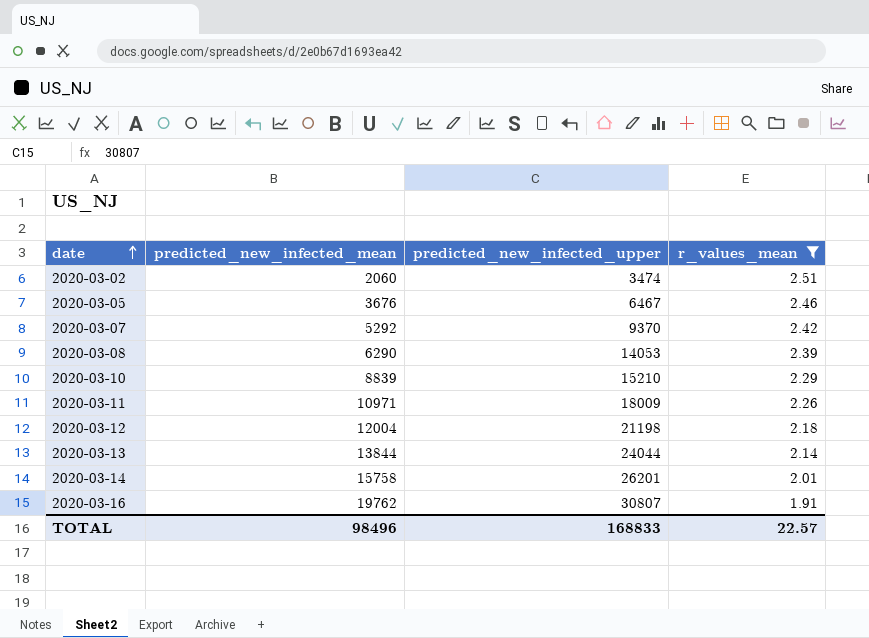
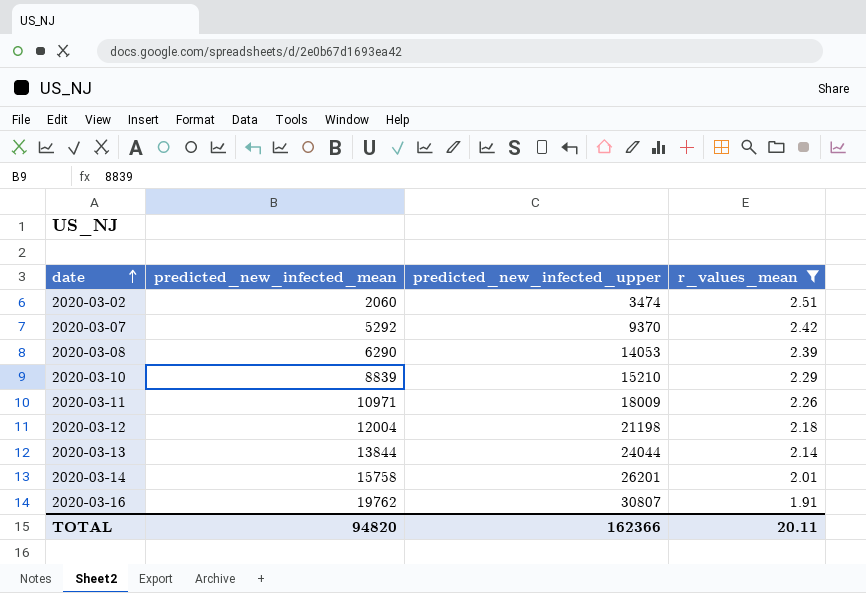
row 2020-03-05: 3676 | 6467 | 2.46 -> none
TOTAL | predicted_new_infected_mean: 98496 -> 94820
TOTAL | predicted_new_infected_upper: 168833 -> 162366
TOTAL | r_values_mean: 22.57 -> 20.11

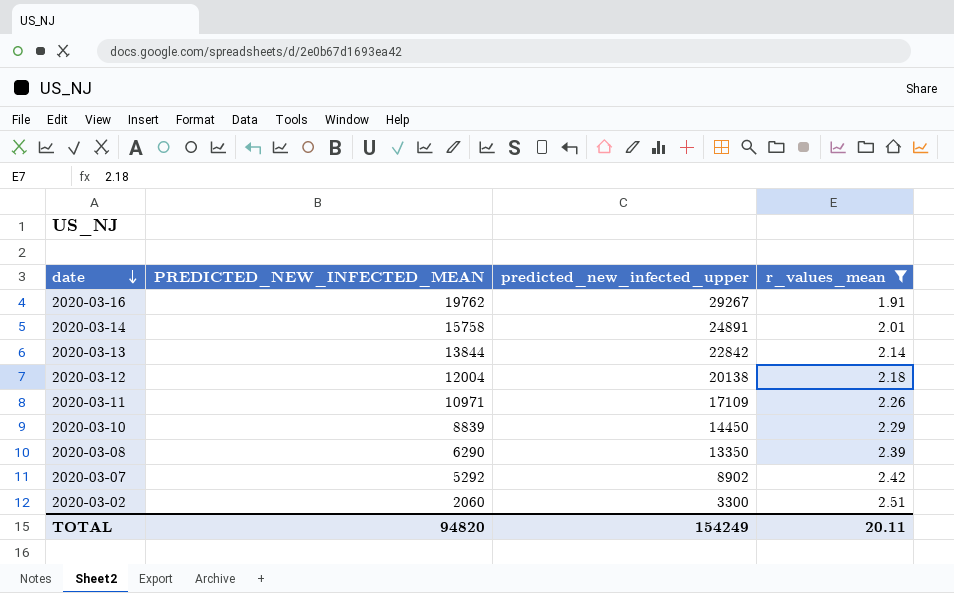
row order: date ascending -> date descending
column name: predicted_new_infected_mean -> PREDICTED_NEW_INFECTED_MEAN
2020-03-16 | predicted_new_infected_upper: 30807 -> 29267
2020-03-14 | predicted_new_infected_upper: 26201 -> 24891
2020-03-13 | predicted_new_infected_upper: 24044 -> 22842
2020-03-12 | predicted_new_infected_upper: 21198 -> 20138
2020-03-11 | predicted_new_infected_upper: 18009 -> 17109
2020-03-10 | predicted_new_infected_upper: 15210 -> 14450
2020-03-08 | predicted_new_infected_upper: 14053 -> 13350
2020-03-07 | predicted_new_infected_upper: 9370 -> 8902
2020-03-02 | predicted_new_infected_upper: 3474 -> 3300
TOTAL | predicted_new_infected_upper: 162366 -> 154249

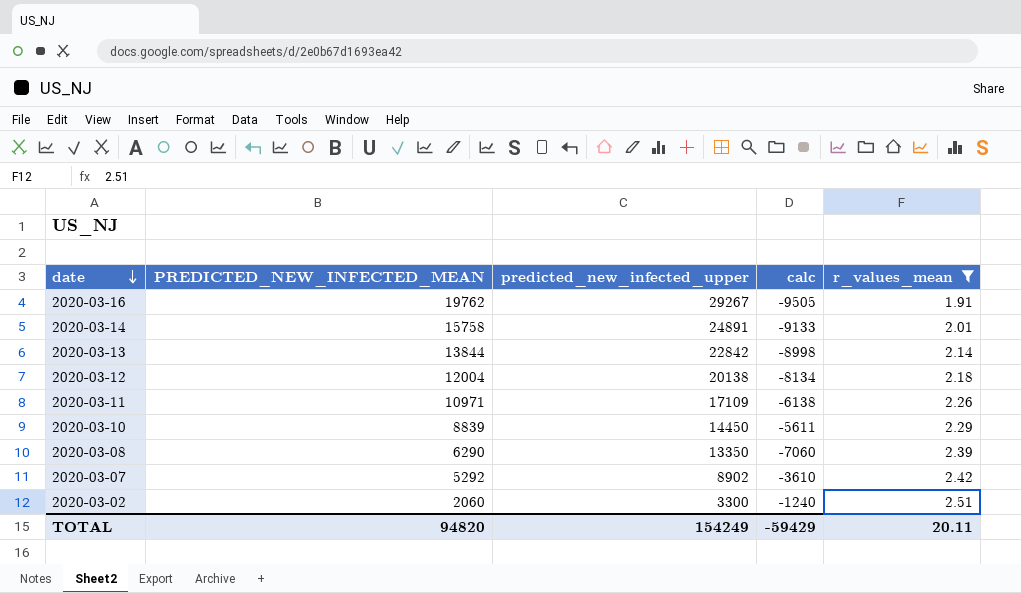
column calc | formula: none -> [PREDICTED_NEW_INFECTED_MEAN] - [predicted_new_infected_upper]

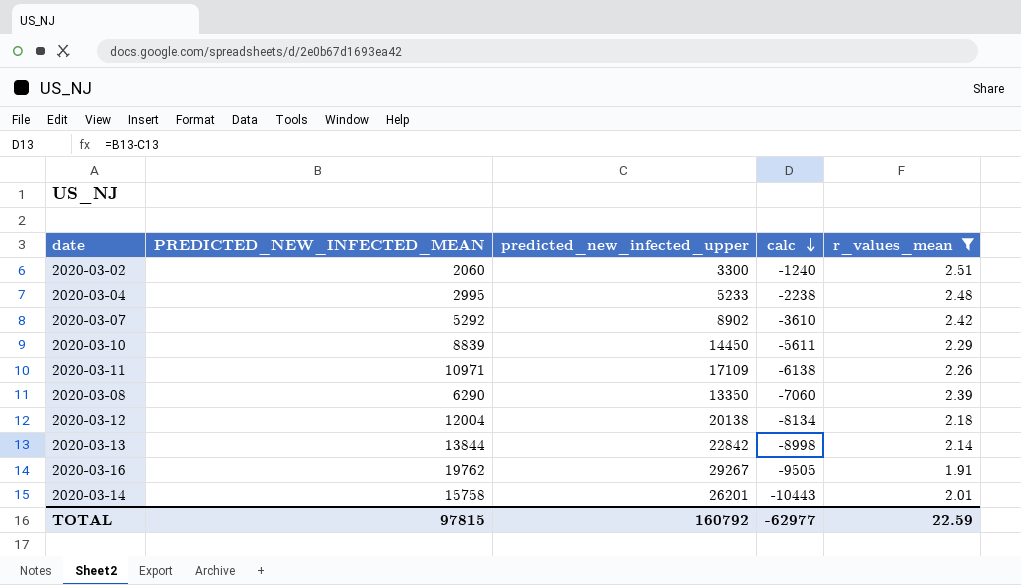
row order: date descending -> calc descending
row 2020-03-04: none -> 2995 | 5233 | -2238 | 2.48
2020-03-14 | predicted_new_infected_upper: 24891 -> 26201
2020-03-14 | calc: -9133 -> -10443
TOTAL | PREDICTED_NEW_INFECTED_MEAN: 94820 -> 97815
TOTAL | predicted_new_infected_upper: 154249 -> 160792
TOTAL | calc: -59429 -> -62977
TOTAL | r_values_mean: 20.11 -> 22.59

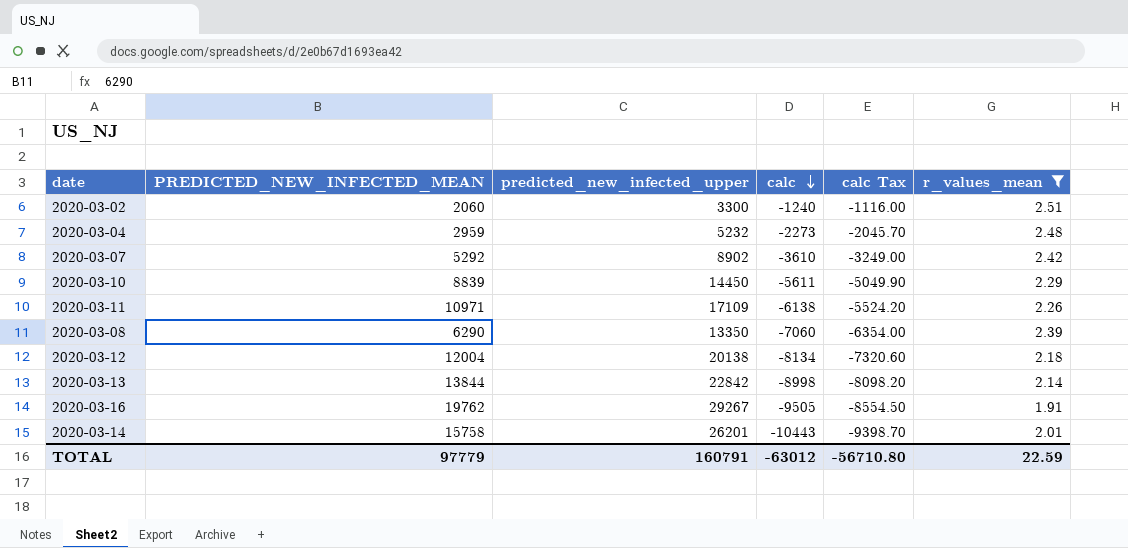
column calc Tax | formula: none -> [calc] * 0.9
2020-03-04 | PREDICTED_NEW_INFECTED_MEAN: 2995 -> 2959
2020-03-04 | predicted_new_infected_upper: 5233 -> 5232
2020-03-04 | calc: -2238 -> -2273
TOTAL | PREDICTED_NEW_INFECTED_MEAN: 97815 -> 97779
TOTAL | predicted_new_infected_upper: 160792 -> 160791
TOTAL | calc: -62977 -> -63012

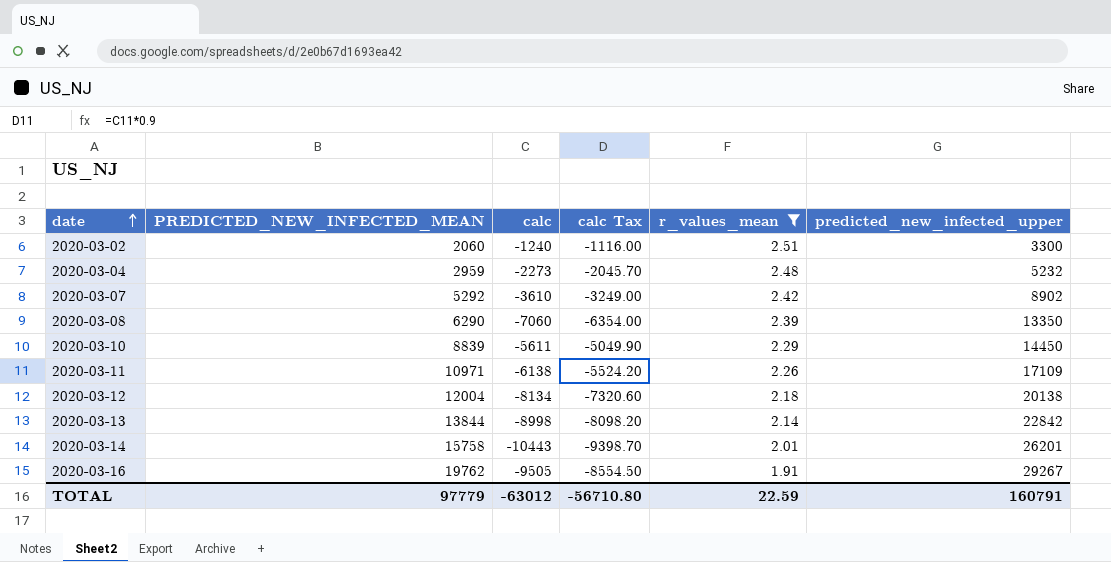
row order: calc descending -> date ascending
column predicted_new_infected_upper | position: 3 -> 6

